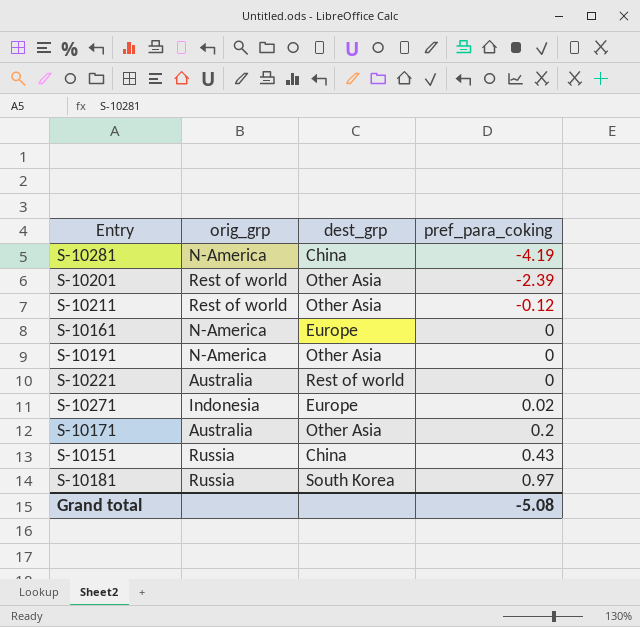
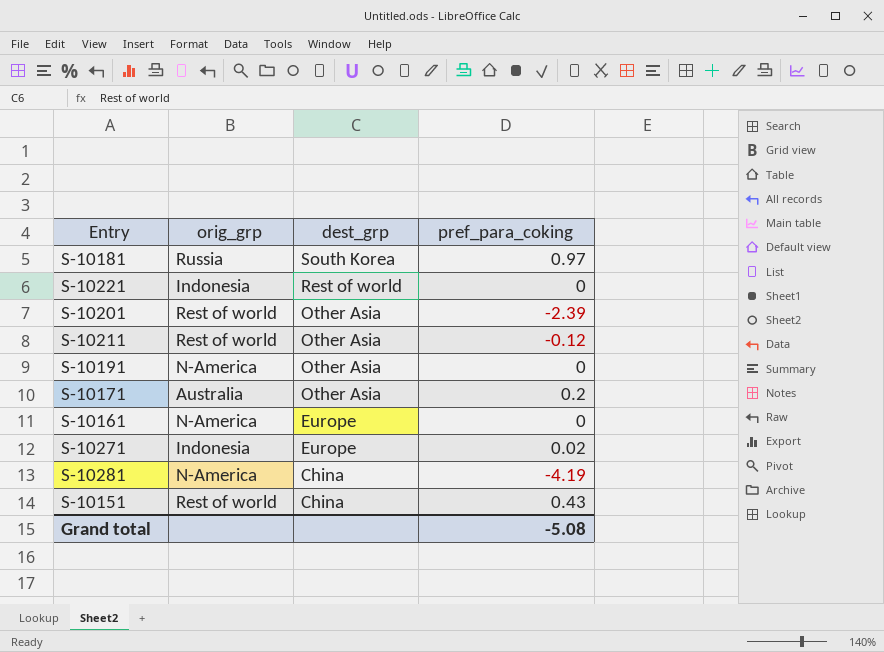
row order: pref_para_coking ascending -> dest_grp descending
S-10221 | orig_grp: Australia -> Indonesia
S-10151 | orig_grp: Russia -> Rest of world

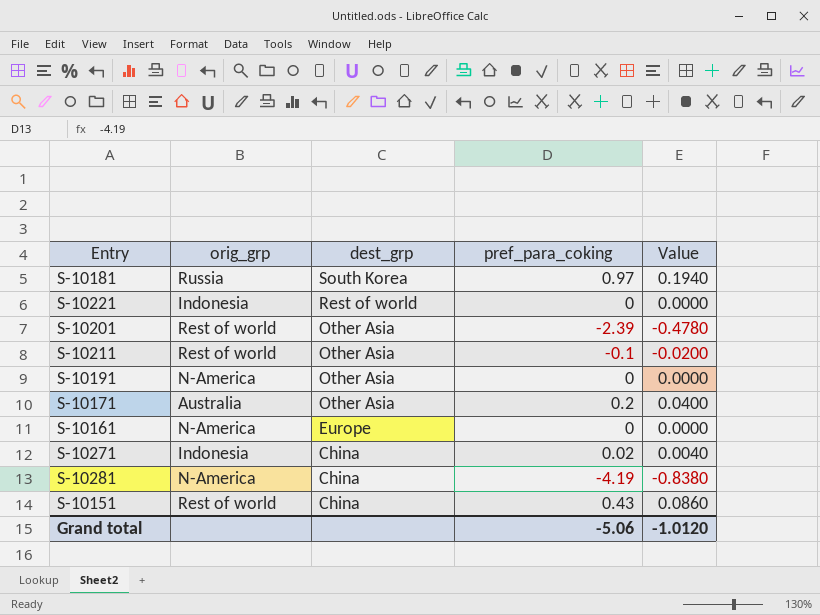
column Value | formula: none -> [pref_para_coking] * 0.2
S-10211 | pref_para_coking: -0.12 -> -0.1
S-10271 | dest_grp: Europe -> China
Grand total | pref_para_coking: -5.08 -> -5.06

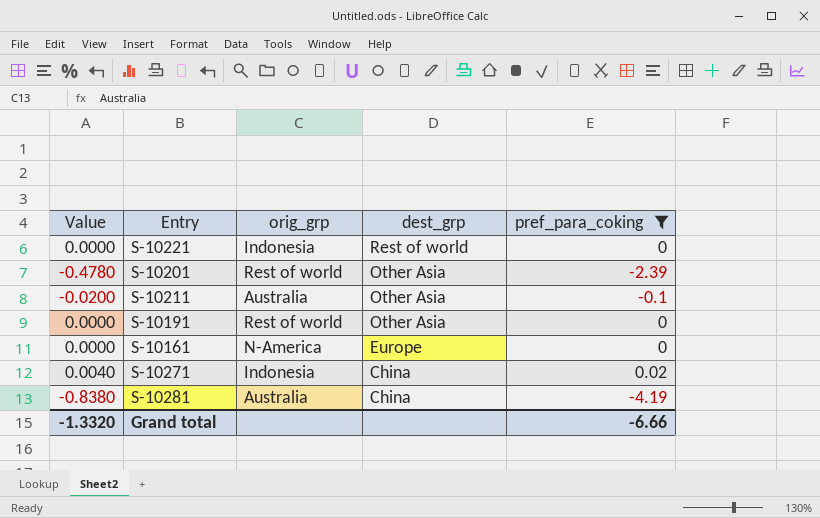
filter: none -> pref_para_coking <= 0.02
column Value | position: 5 -> 1
S-10211 | orig_grp: Rest of world -> Australia
S-10191 | orig_grp: N-America -> Rest of world
S-10281 | orig_grp: N-America -> Australia
Grand total | Value: -1.0120 -> -1.3320
Grand total | pref_para_coking: -5.06 -> -6.66

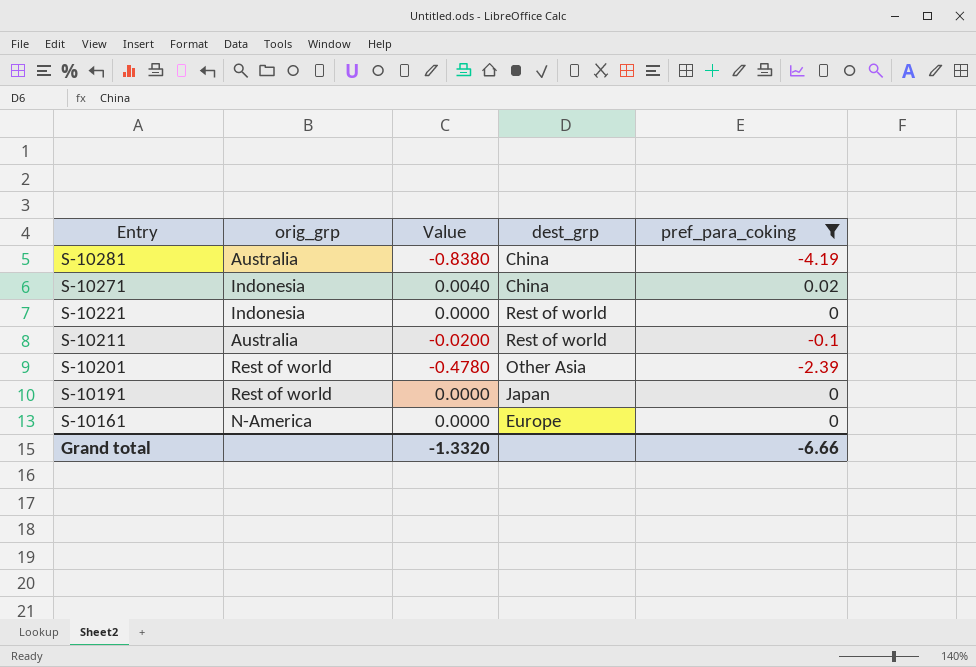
row order: dest_grp descending -> Entry descending
column Value | position: 1 -> 3
S-10211 | dest_grp: Other Asia -> Rest of world
S-10191 | dest_grp: Other Asia -> Japan

